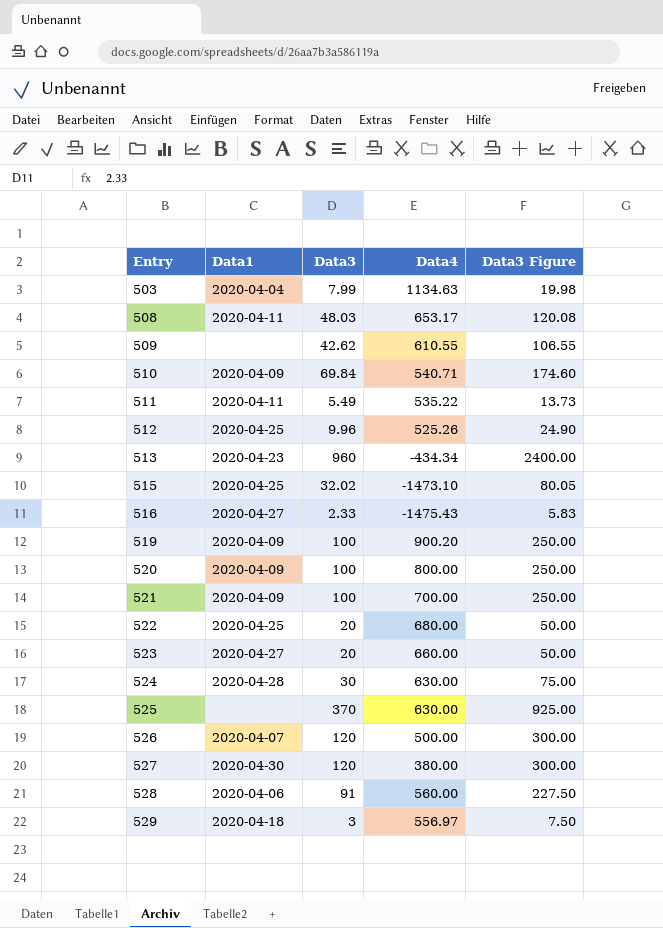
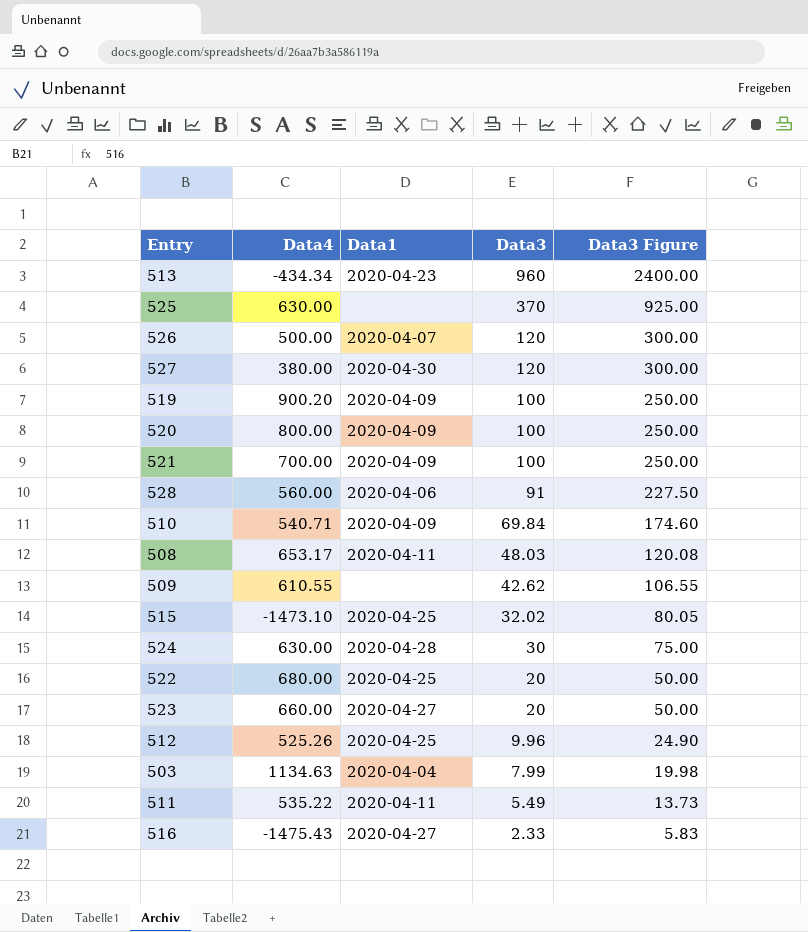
row order: Entry ascending -> Data3 descending
column Data4 | position: 4 -> 2
row 529: 2020-04-18 | 3 | 556.97 | 7.50 -> none

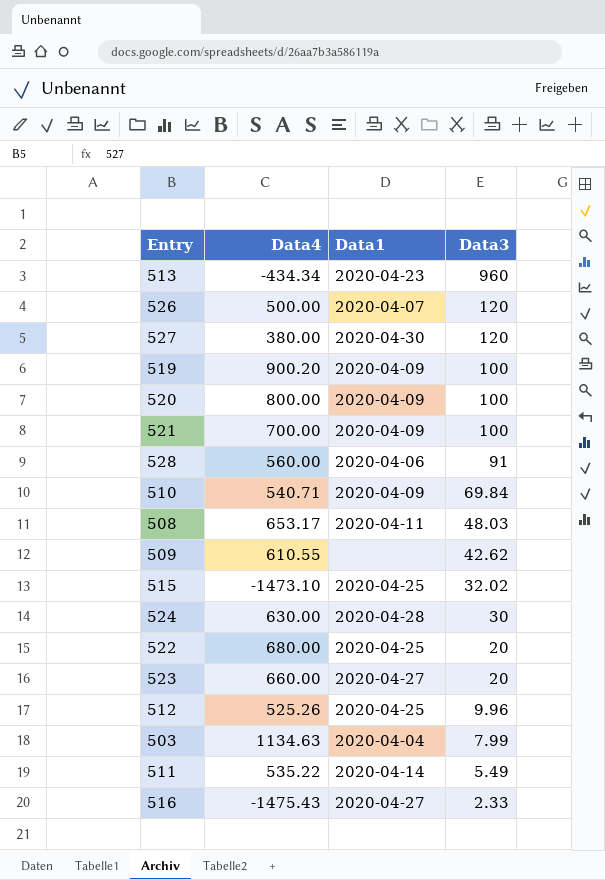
column Data3 Figure | formula: [Data3] * 2.5 -> none
row 525: 630.00 | none | 370 | 925.00 -> none
511 | Data1: 2020-04-11 -> 2020-04-14

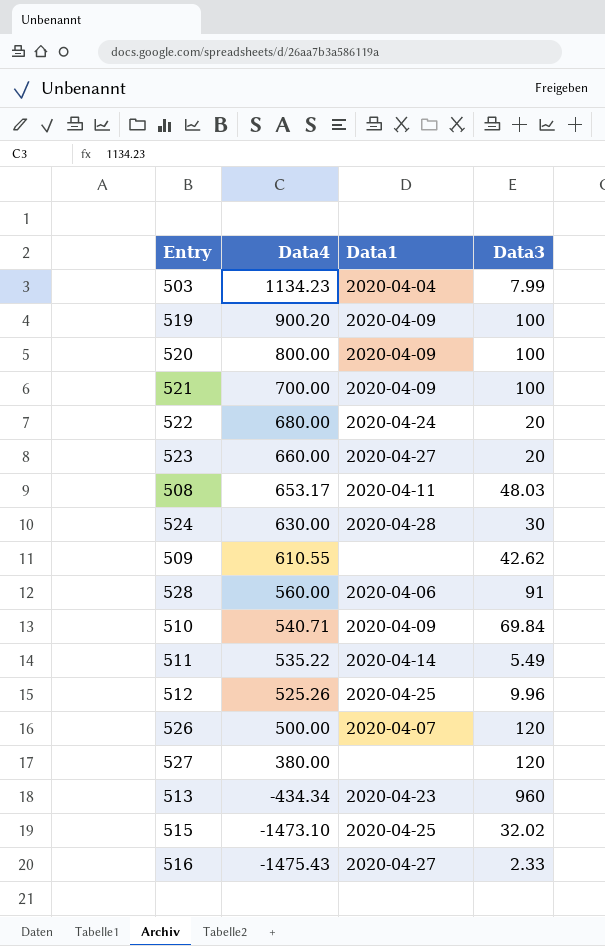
row order: Data3 descending -> Data4 descending
503 | Data4: 1134.63 -> 1134.23
522 | Data1: 2020-04-25 -> 2020-04-24
527 | Data1: 2020-04-30 -> none

